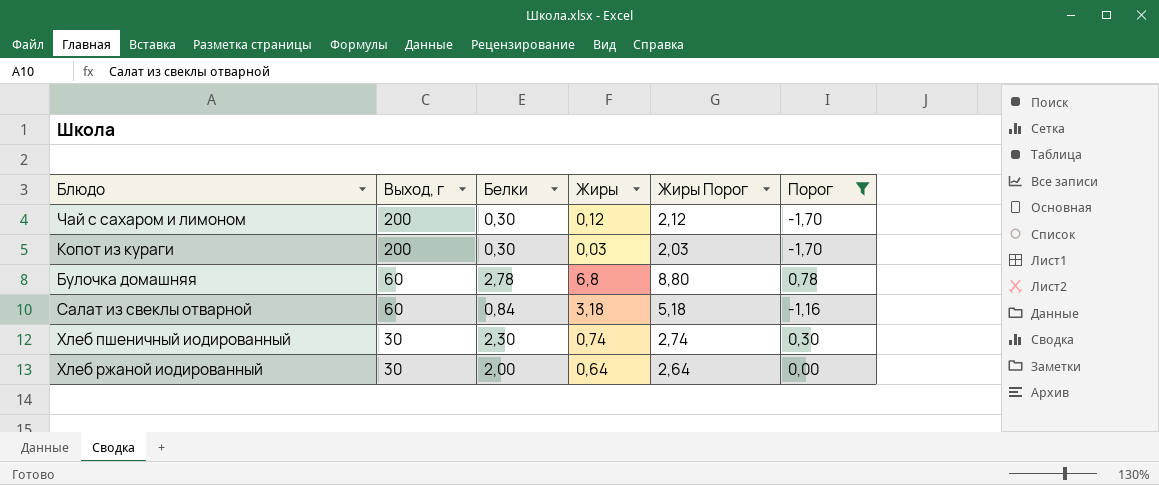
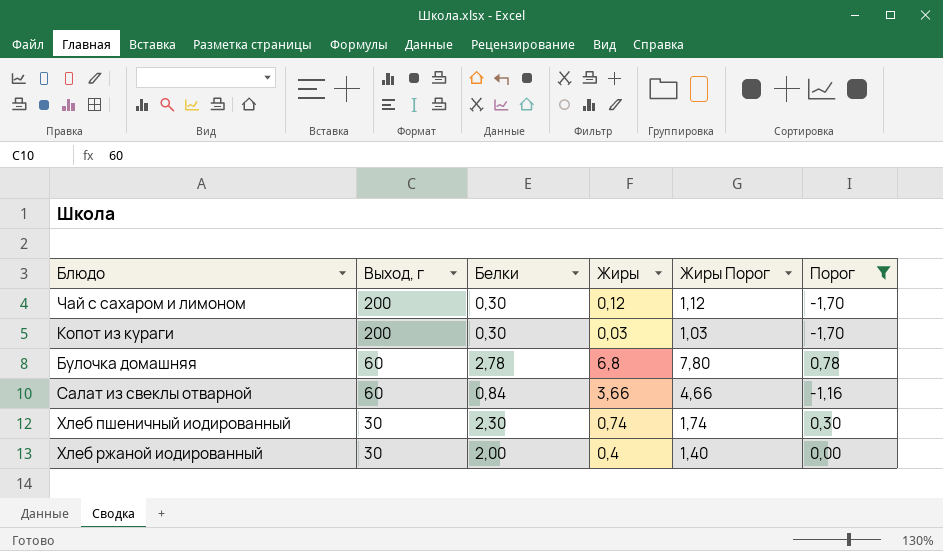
column Жиры Порог | formula: [Жиры] + 2 -> [Жиры] + 1
Салат из свеклы отварной | Жиры: 3,18 -> 3,66
Хлеб ржаной иодированный | Жиры: 0,64 -> 0,4

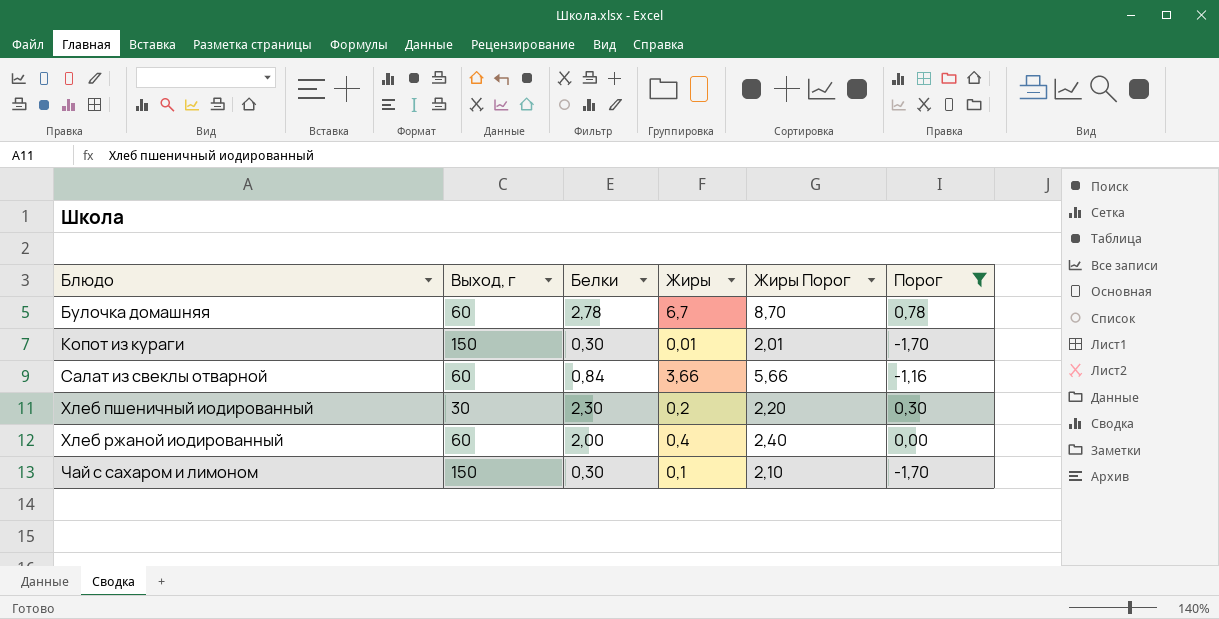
row order: Выход, г descending -> Блюдо ascending
column Жиры Порог | formula: [Жиры] + 1 -> [Жиры] + 2
Булочка домашняя | Жиры: 6,8 -> 6,7
Копот из кураги | Выход, г: 200 -> 150
Копот из кураги | Жиры: 0,03 -> 0,01
Хлеб пшеничный иодированный | Жиры: 0,74 -> 0,2
Хлеб ржаной иодированный | Выход, г: 30 -> 60
Чай с сахаром и лимоном | Выход, г: 200 -> 150
Чай с сахаром и лимоном | Жиры: 0,12 -> 0,1

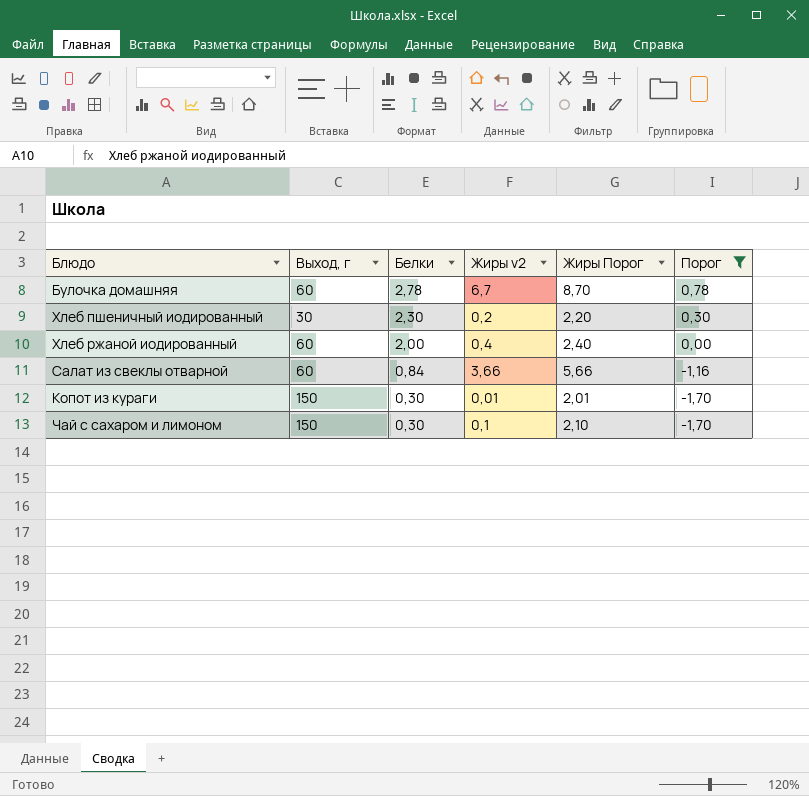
row order: Блюдо ascending -> Белки descending
column name: Жиры -> Жиры v2

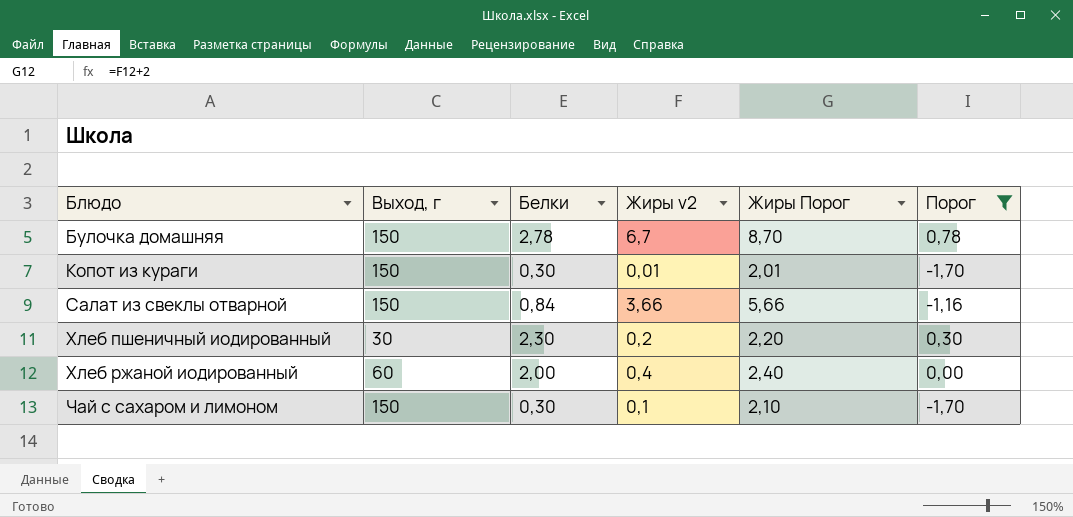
row order: Белки descending -> Блюдо ascending
Булочка домашняя | Выход, г: 60 -> 150
Салат из свеклы отварной | Выход, г: 60 -> 150

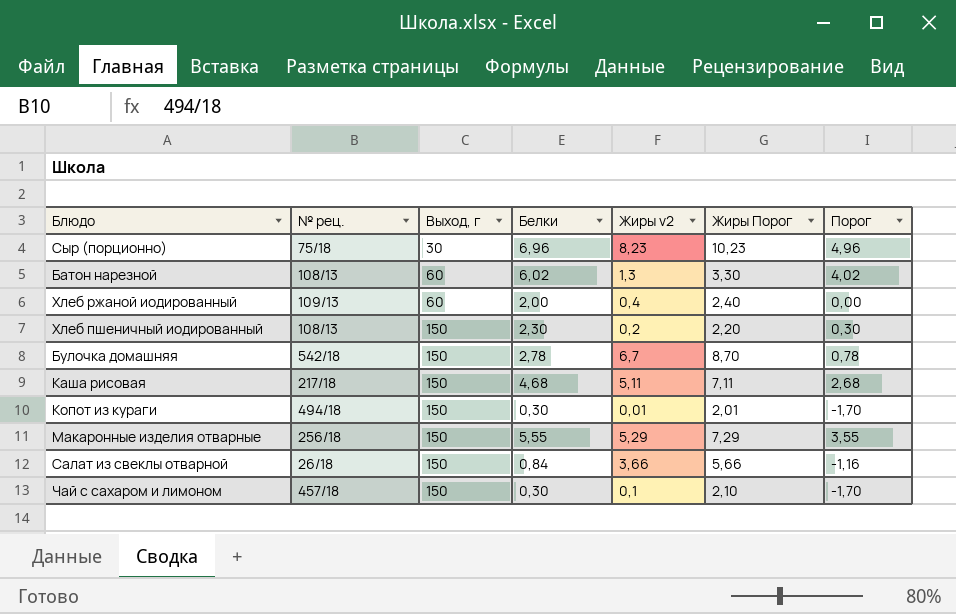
filter: Порог <= 0,78 -> none
row order: Блюдо ascending -> Выход, г ascending
column № рец. | position: none -> 2
Хлеб пшеничный иодированный | Выход, г: 30 -> 150

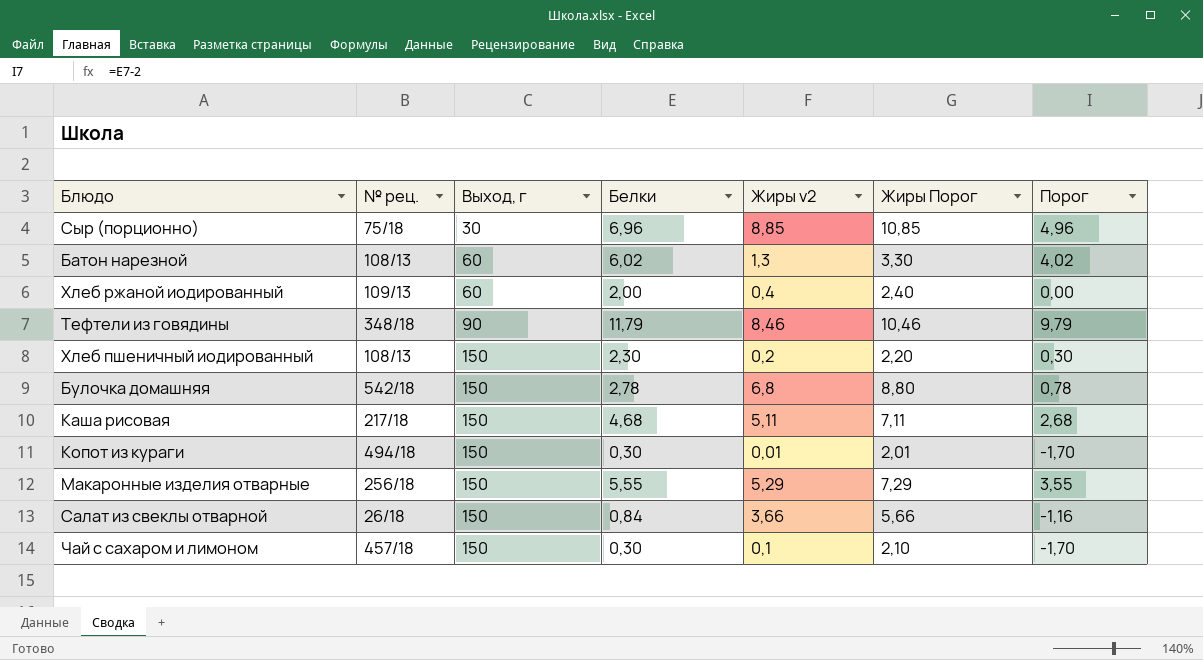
Сыр (порционно) | Жиры v2: 8,23 -> 8,85
Сыр (порционно) | Жиры Порог: 10,23 -> 10,85
row Тефтели из говядины: none -> 348/18 | 90 | 11,79 | 8,46 | 10,46 | 9,79
Булочка домашняя | Жиры v2: 6,7 -> 6,8
Булочка домашняя | Жиры Порог: 8,70 -> 8,80

